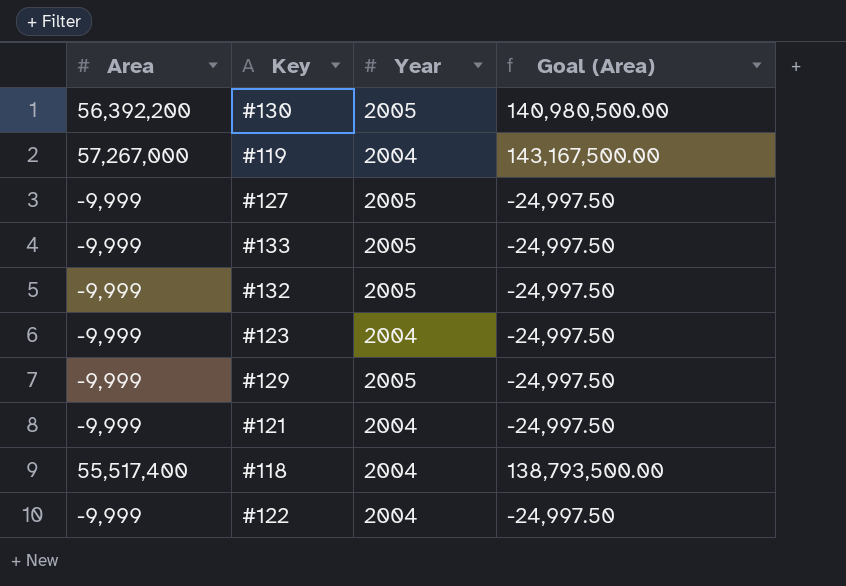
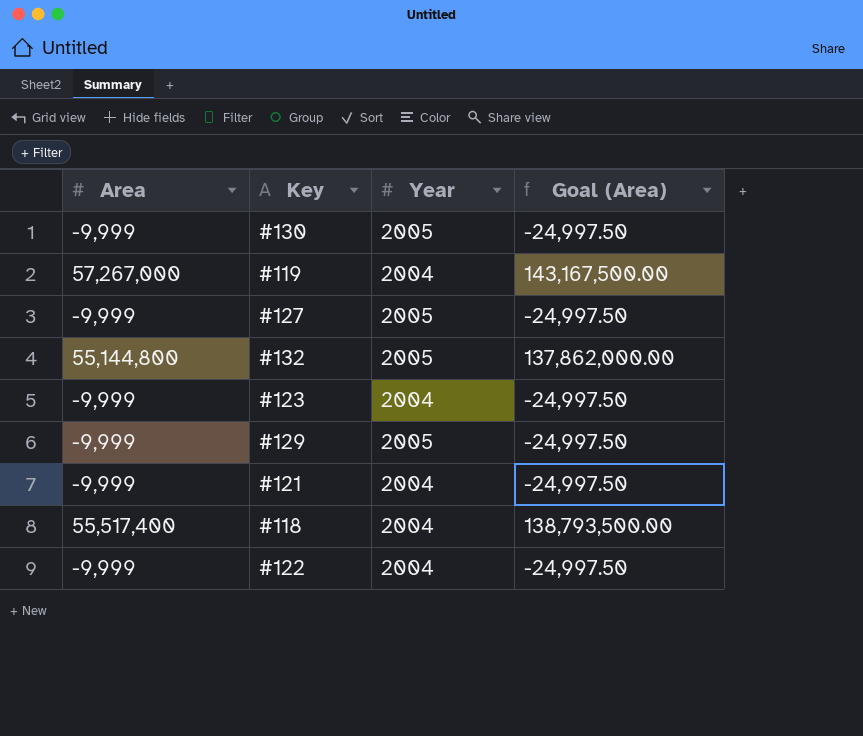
row #133: -9,999 | 2005 | -24,997.50 -> none
#130 | Area: 56,392,200 -> -9,999
#130 | Goal (Area): 140,980,500.00 -> -24,997.50
#132 | Area: -9,999 -> 55,144,800
#132 | Goal (Area): -24,997.50 -> 137,862,000.00

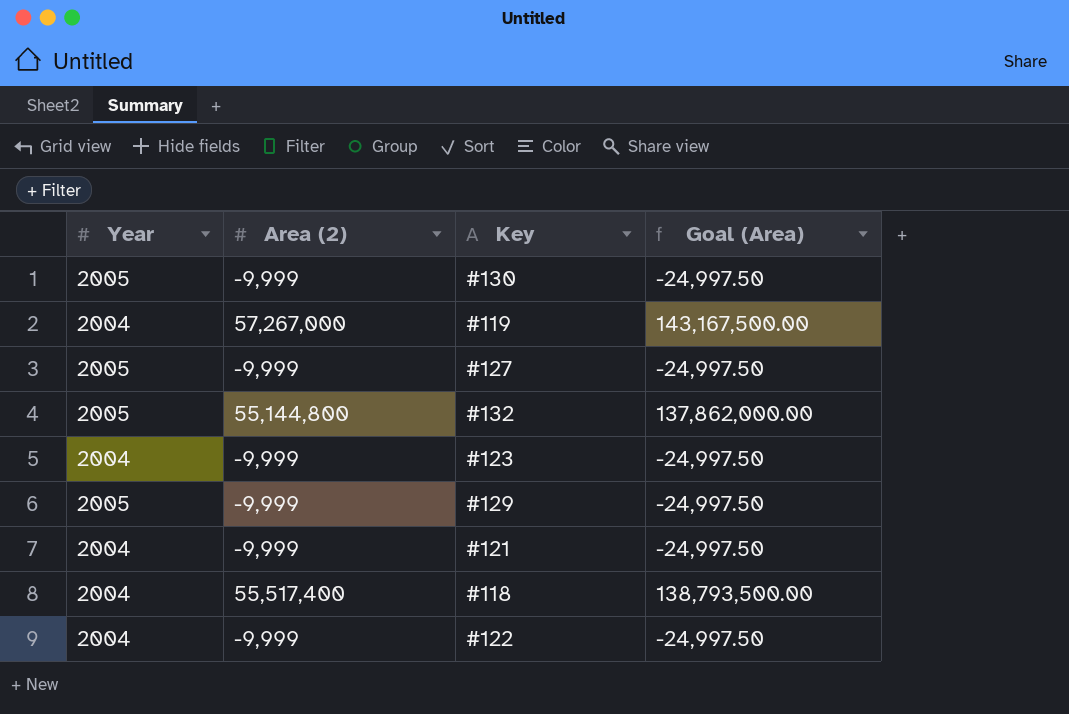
column Year | position: 3 -> 1
column name: Area -> Area (2)

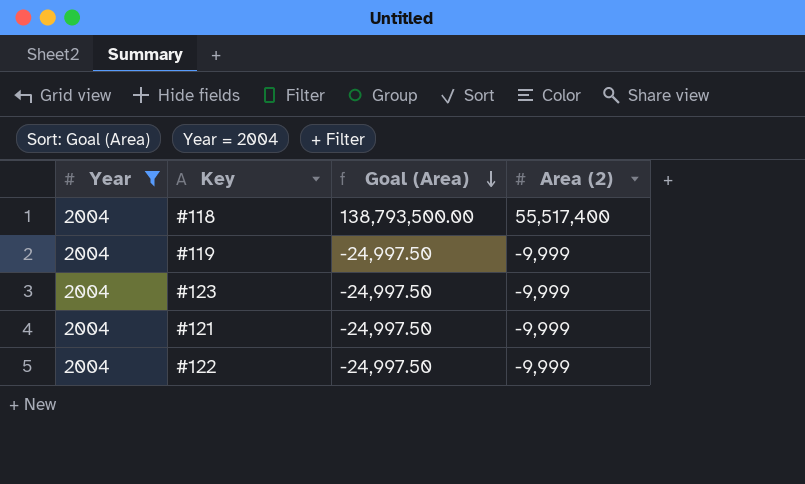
filter: none -> Year = 2004
row order: none -> Goal (Area) descending
column Area (2) | position: 2 -> 4
#119 | Goal (Area): 143,167,500.00 -> -24,997.50
#119 | Area (2): 57,267,000 -> -9,999

